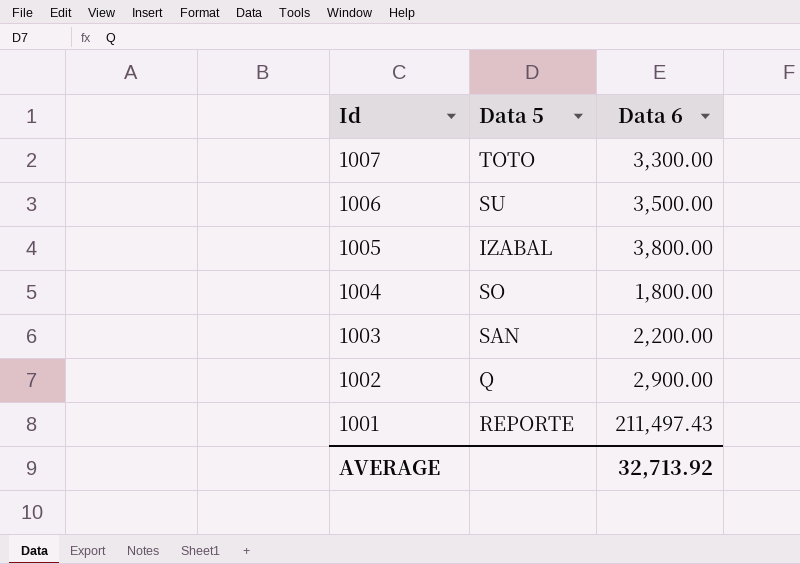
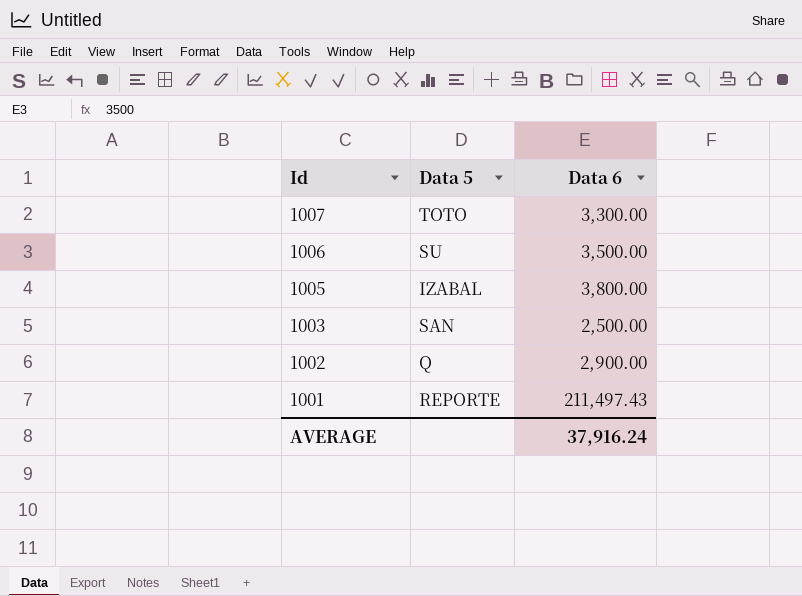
row 1004: SO | 1,800.00 -> none
1003 | Data 6: 2,200.00 -> 2,500.00
AVERAGE | Data 6: 32,713.92 -> 37,916.24

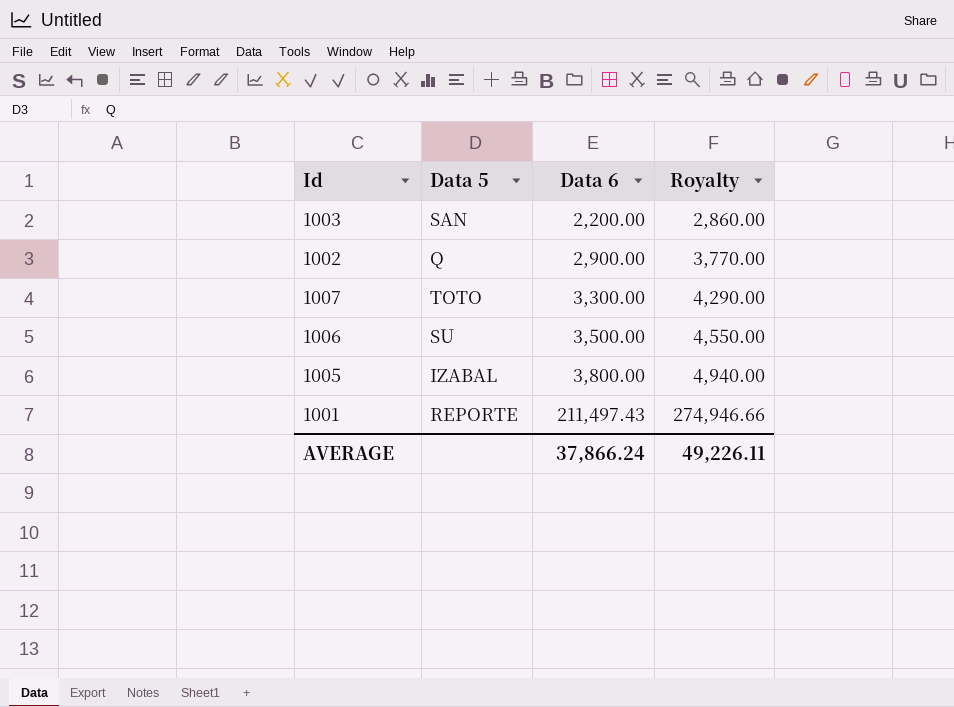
row order: Id descending -> Data 6 ascending
column Royalty | formula: none -> [Data 6] * 1.3
1003 | Data 6: 2,500.00 -> 2,200.00
AVERAGE | Data 6: 37,916.24 -> 37,866.24

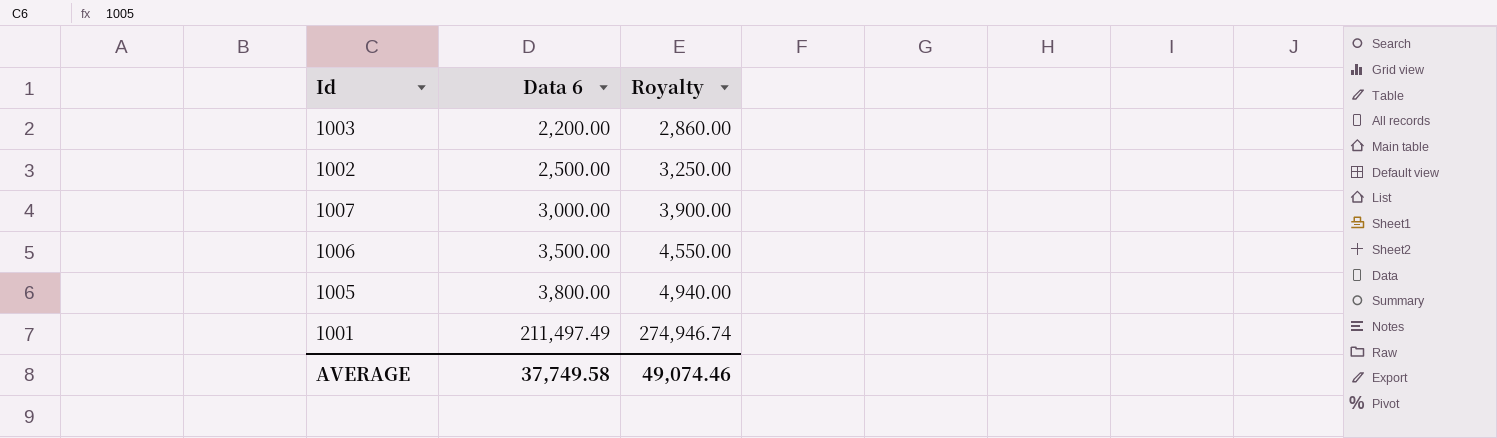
column Data 5 | position: 2 -> none
1002 | Data 6: 2,900.00 -> 2,500.00
1002 | Royalty: 3,770.00 -> 3,250.00
1007 | Data 6: 3,300.00 -> 3,000.00
1007 | Royalty: 4,290.00 -> 3,900.00
1001 | Data 6: 211,497.43 -> 211,497.49
1001 | Royalty: 274,946.66 -> 274,946.74
AVERAGE | Data 6: 37,866.24 -> 37,749.58
AVERAGE | Royalty: 49,226.11 -> 49,074.46

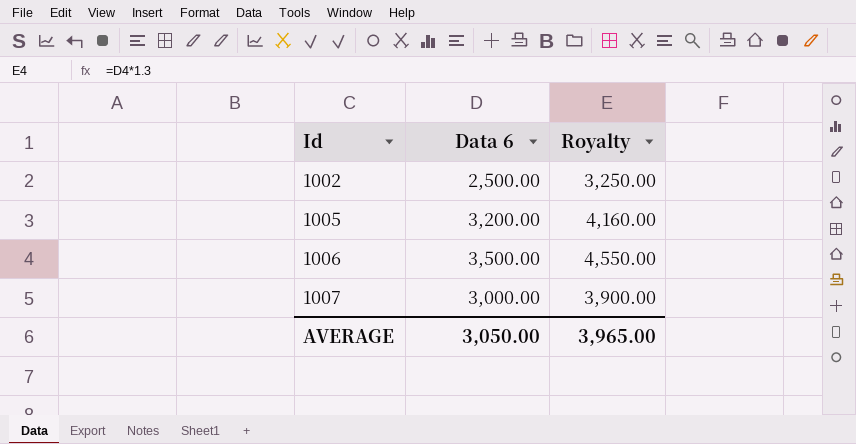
row order: Data 6 ascending -> Id ascending
row 1003: 2,200.00 | 2,860.00 -> none
row 1001: 211,497.49 | 274,946.74 -> none
1005 | Data 6: 3,800.00 -> 3,200.00
1005 | Royalty: 4,940.00 -> 4,160.00
AVERAGE | Data 6: 37,749.58 -> 3,050.00
AVERAGE | Royalty: 49,074.46 -> 3,965.00

